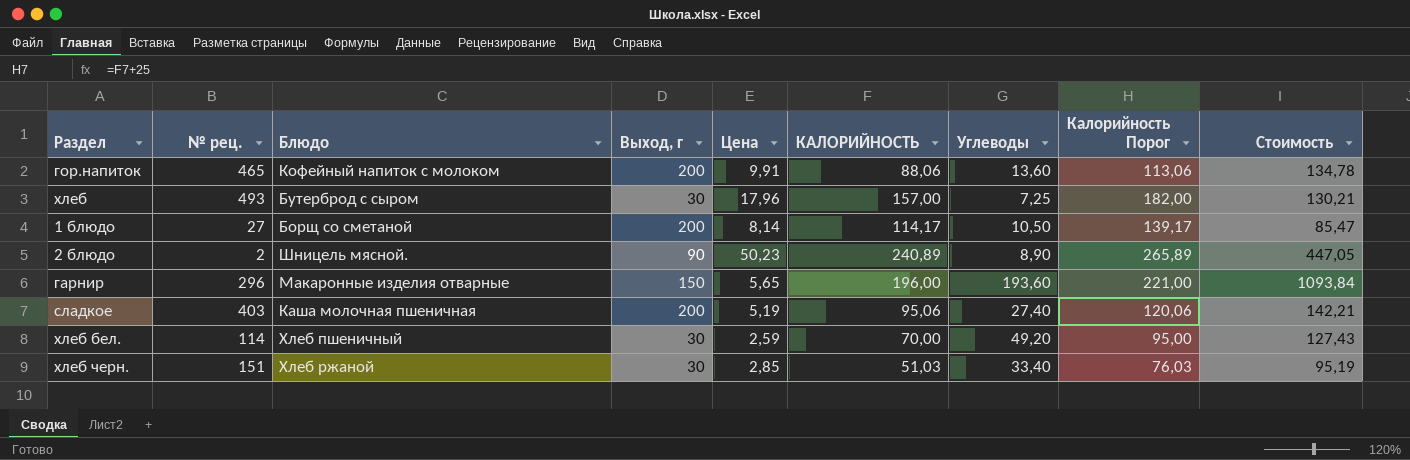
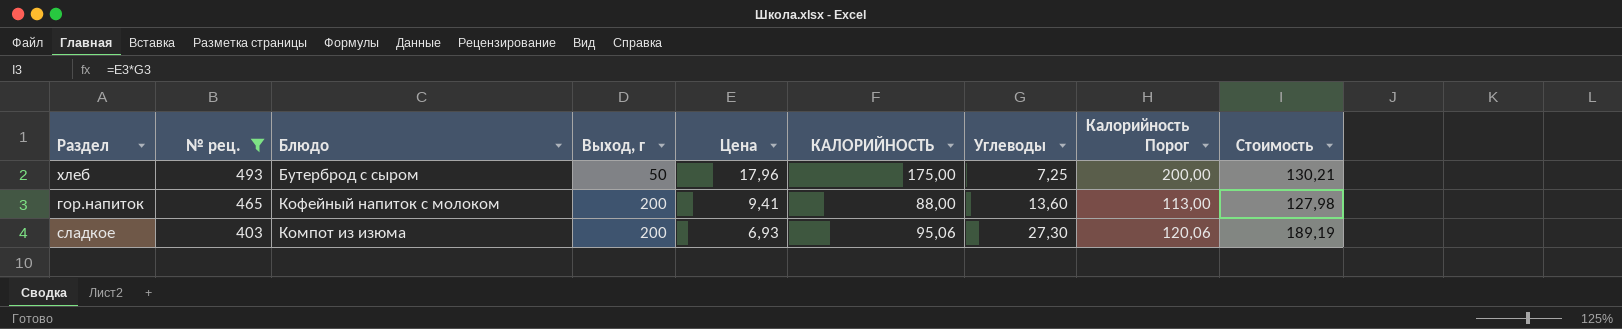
filter: none -> № рец. >= 403
row order: none -> № рец. descending
хлеб | Выход, г: 30 -> 50
хлеб | КАЛОРИЙНОСТЬ: 157,00 -> 175,00
хлеб | Калорийность Порог: 182,00 -> 200,00
гор.напиток | Цена: 9,91 -> 9,41
гор.напиток | КАЛОРИЙНОСТЬ: 88,06 -> 88,00
гор.напиток | Калорийность Порог: 113,06 -> 113,00
гор.напиток | Стоимость: 134,78 -> 127,98
сладкое | Блюдо: Каша молочная пшеничная -> Компот из изюма
сладкое | Цена: 5,19 -> 6,93
сладкое | Углеводы: 27,40 -> 27,30
сладкое | Стоимость: 142,21 -> 189,19

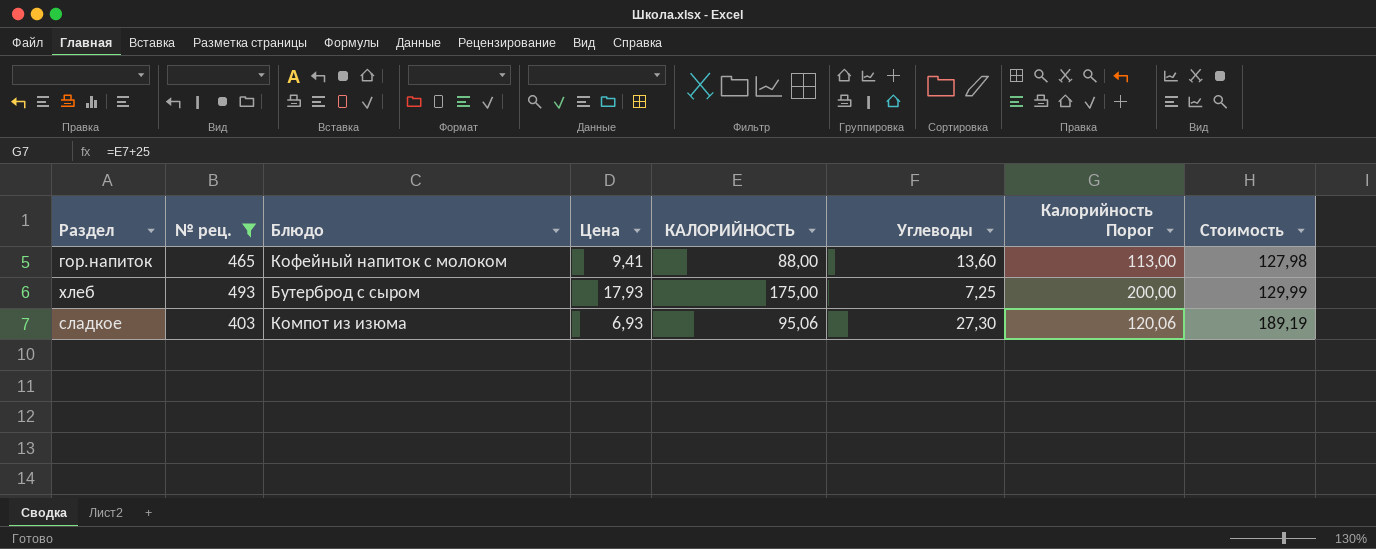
row order: № рец. descending -> Стоимость ascending
column Выход, г | position: 4 -> none
хлеб | Цена: 17,96 -> 17,93
хлеб | Стоимость: 130,21 -> 129,99

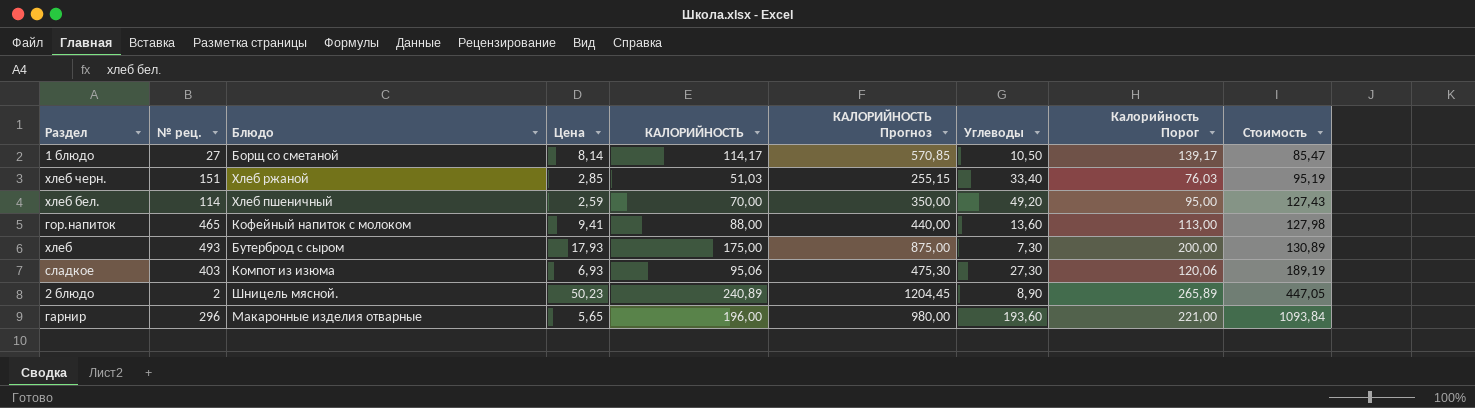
filter: № рец. >= 403 -> none
column КАЛОРИЙНОСТЬ Прогноз | formula: none -> [КАЛОРИЙНОСТЬ] * 5
хлеб | Углеводы: 7,25 -> 7,30
хлеб | Стоимость: 129,99 -> 130,89

